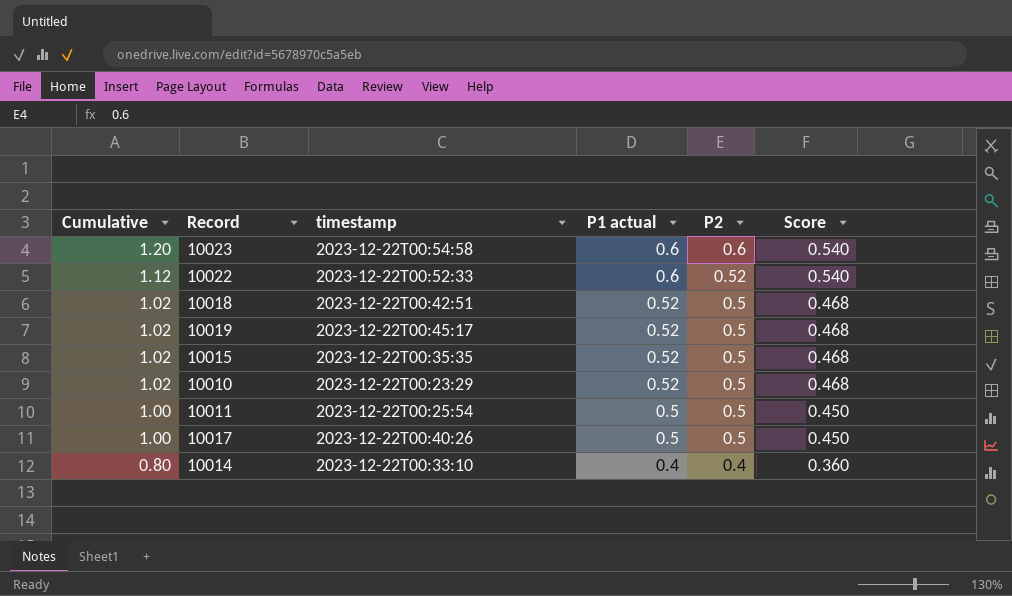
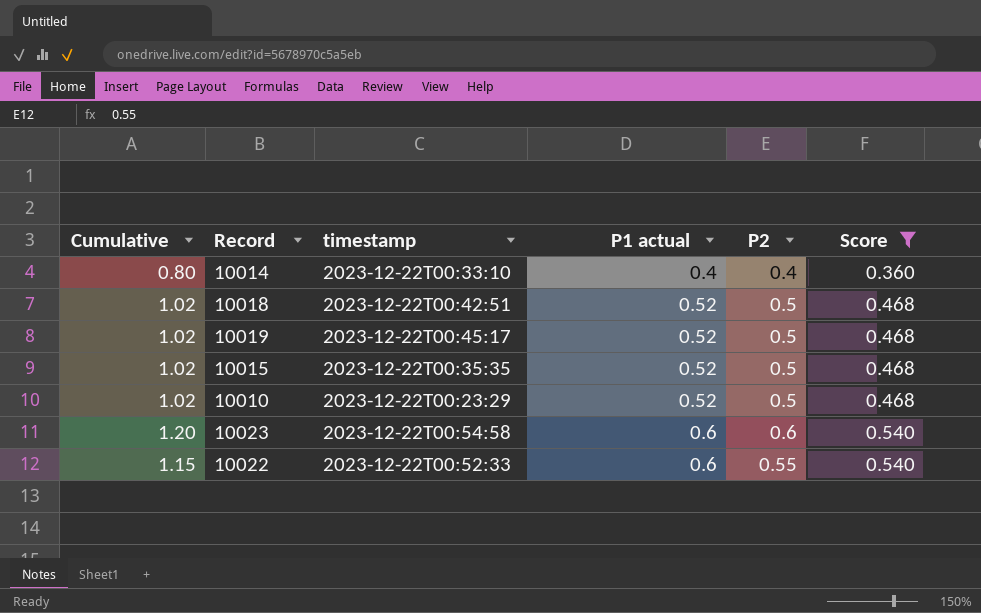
filter: none -> Score != 0.450
row order: Cumulative descending -> P1 actual ascending
10022 | Cumulative: 1.12 -> 1.15
10022 | P2: 0.52 -> 0.55

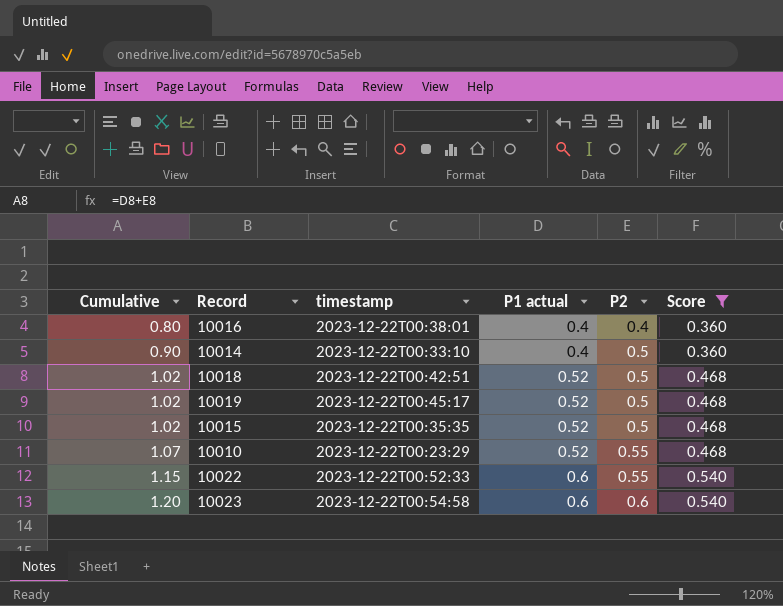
row order: P1 actual ascending -> Cumulative ascending
row 10016: none -> 0.80 | 2023-12-22T00:38:01 | 0.4 | 0.4 | 0.360
10014 | Cumulative: 0.80 -> 0.90
10014 | P2: 0.4 -> 0.5
10010 | Cumulative: 1.02 -> 1.07
10010 | P2: 0.5 -> 0.55

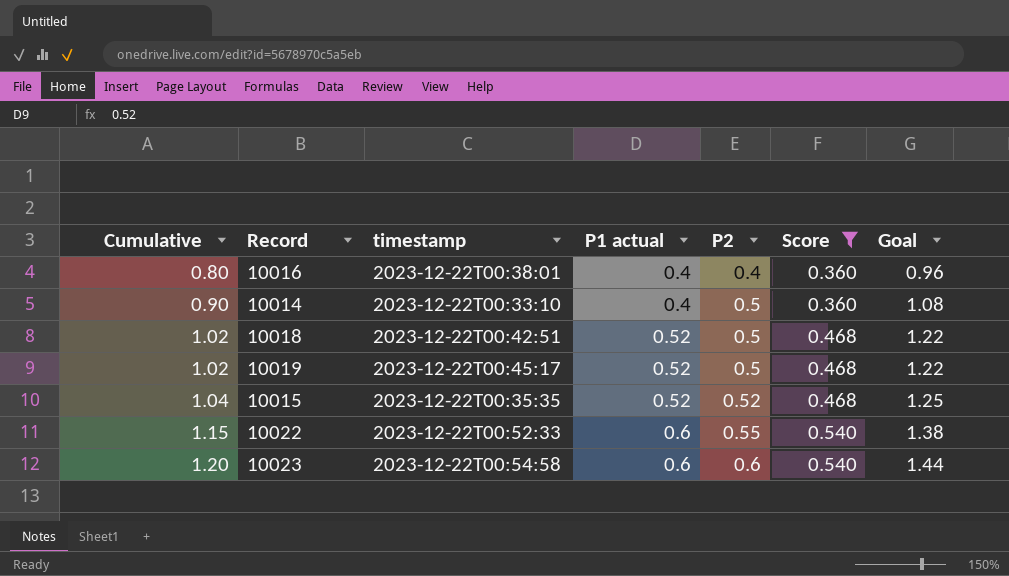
column Goal | formula: none -> [Cumulative] * 1.2
row 10010: 1.07 | 2023-12-22T00:23:29 | 0.52 | 0.55 | 0.468 -> none
10015 | Cumulative: 1.02 -> 1.04
10015 | P2: 0.5 -> 0.52

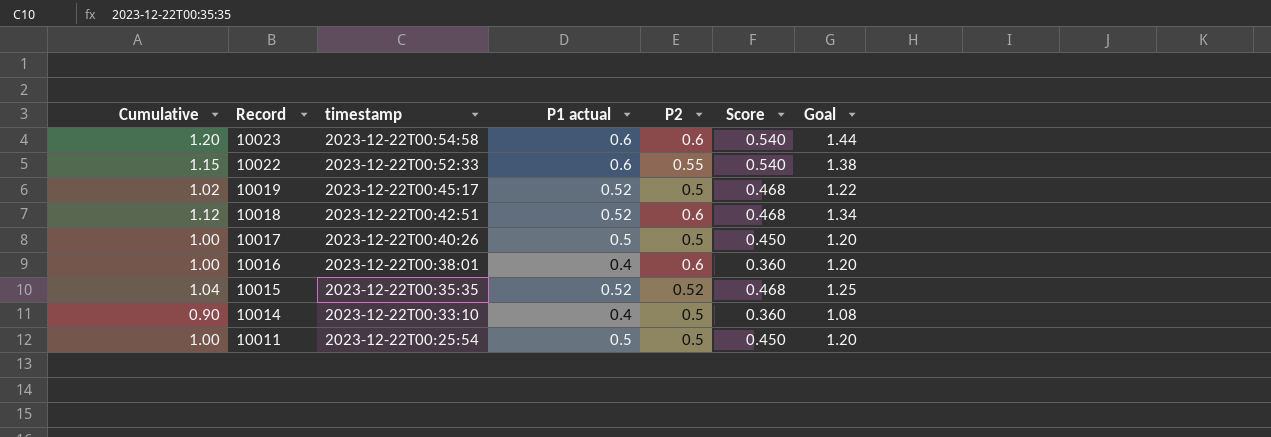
filter: Score != 0.450 -> none
row order: Cumulative ascending -> Record descending
10018 | Cumulative: 1.02 -> 1.12
10018 | P2: 0.5 -> 0.6
10018 | Goal: 1.22 -> 1.34
10016 | Cumulative: 0.80 -> 1.00
10016 | P2: 0.4 -> 0.6
10016 | Goal: 0.96 -> 1.20

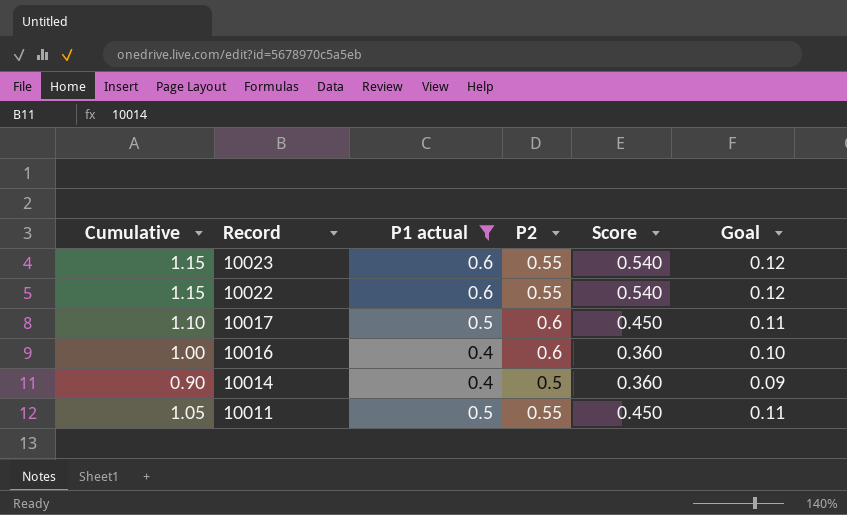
filter: none -> P1 actual != 0.52
column timestamp | position: 3 -> none
column Goal | formula: [Cumulative] * 1.2 -> [Cumulative] * 0.1
10023 | Cumulative: 1.20 -> 1.15
10023 | P2: 0.6 -> 0.55
10017 | Cumulative: 1.00 -> 1.10
10017 | P2: 0.5 -> 0.6
10011 | Cumulative: 1.00 -> 1.05
10011 | P2: 0.5 -> 0.55

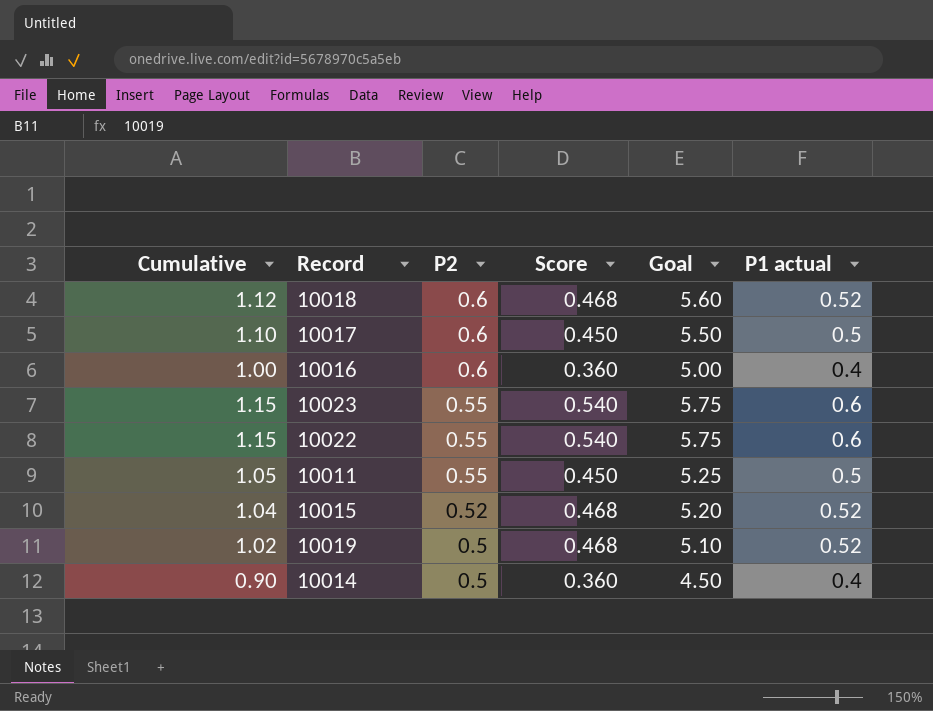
filter: P1 actual != 0.52 -> none
row order: Record descending -> P2 descending
column Goal | formula: [Cumulative] * 0.1 -> [Cumulative] * 5
column P1 actual | position: 3 -> 6

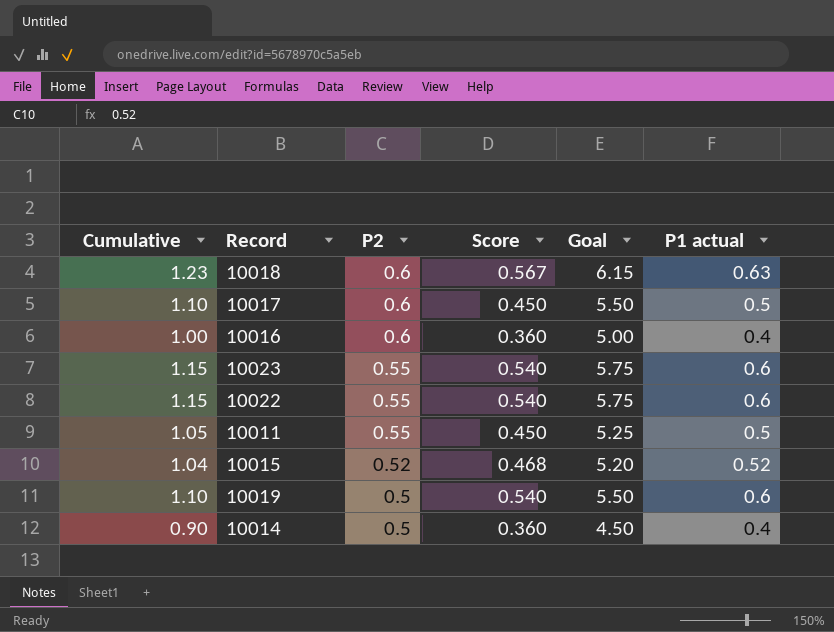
10018 | Cumulative: 1.12 -> 1.23
10018 | Score: 0.468 -> 0.567
10018 | Goal: 5.60 -> 6.15
10018 | P1 actual: 0.52 -> 0.63
10019 | Cumulative: 1.02 -> 1.10
10019 | Score: 0.468 -> 0.540
10019 | Goal: 5.10 -> 5.50
10019 | P1 actual: 0.52 -> 0.6

